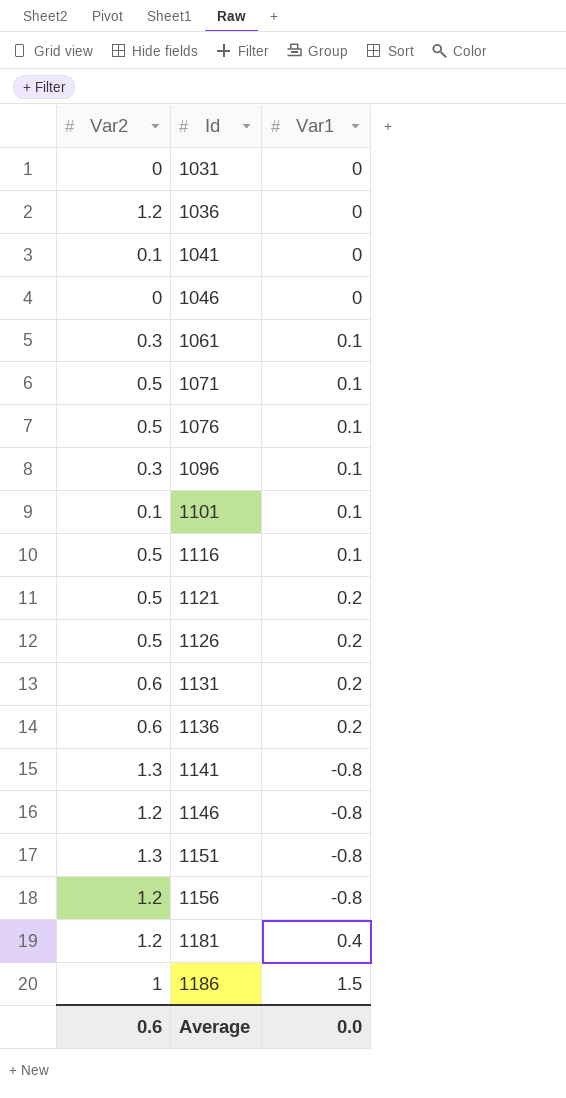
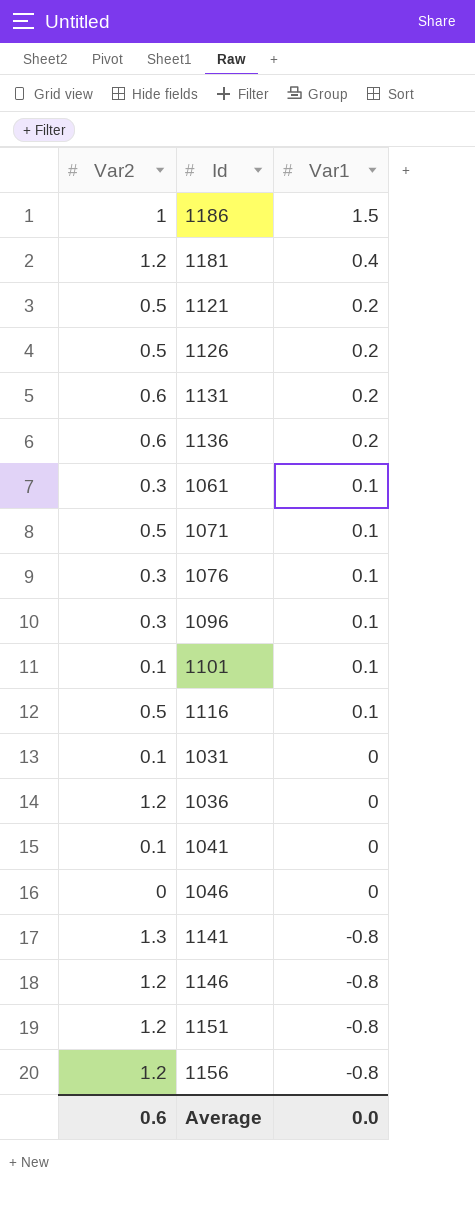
row order: Id ascending -> Var1 descending
1076 | Var2: 0.5 -> 0.3
1031 | Var2: 0 -> 0.1
1151 | Var2: 1.3 -> 1.2

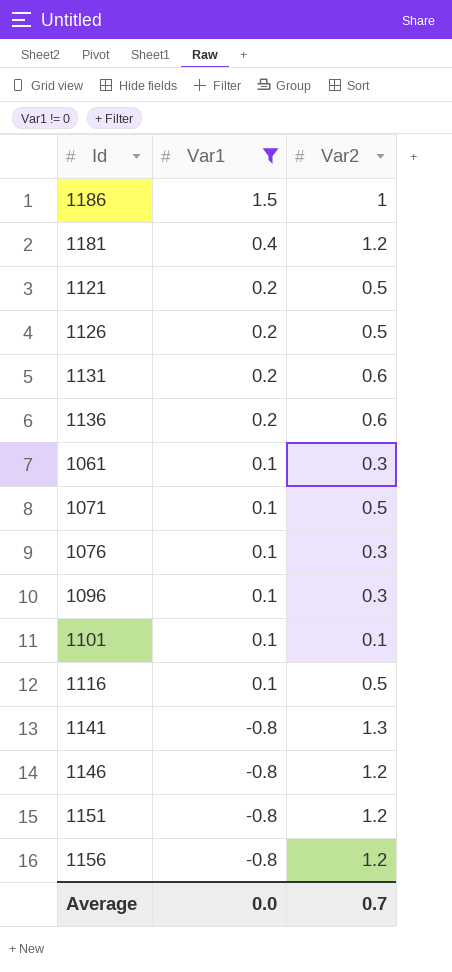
filter: none -> Var1 != 0
column Var2 | position: 1 -> 3
Average | Var2: 0.6 -> 0.7

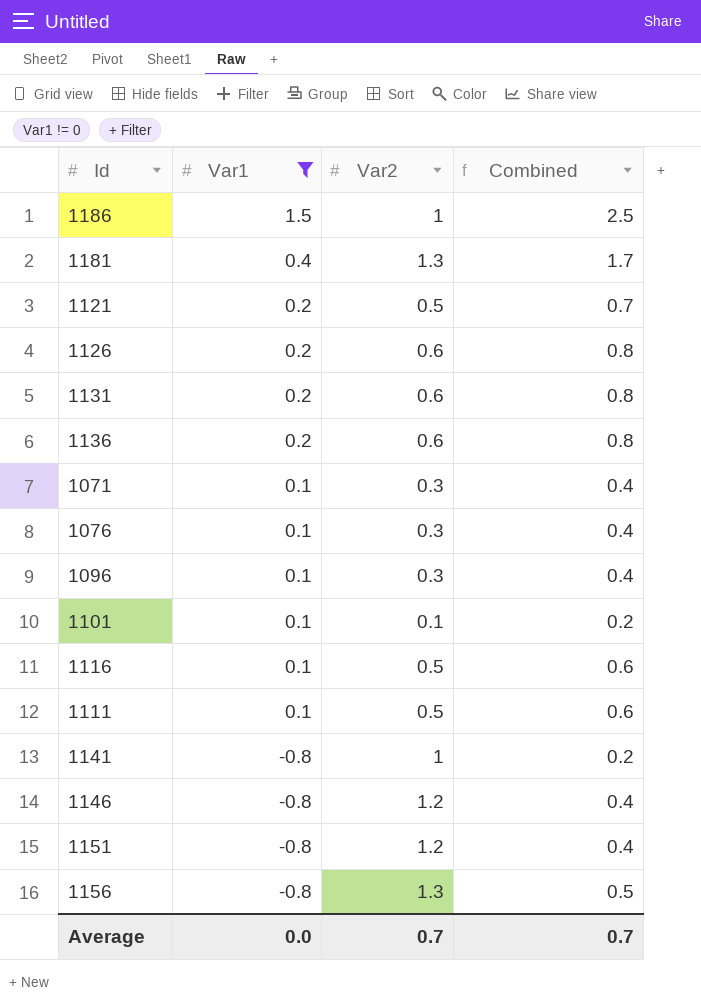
column Combined | formula: none -> [Var1] + [Var2]
row 1061: 0.1 | 0.3 -> none
1181 | Var2: 1.2 -> 1.3
1126 | Var2: 0.5 -> 0.6
1071 | Var2: 0.5 -> 0.3
row 1111: none -> 0.1 | 0.5 | 0.6
1141 | Var2: 1.3 -> 1
1156 | Var2: 1.2 -> 1.3

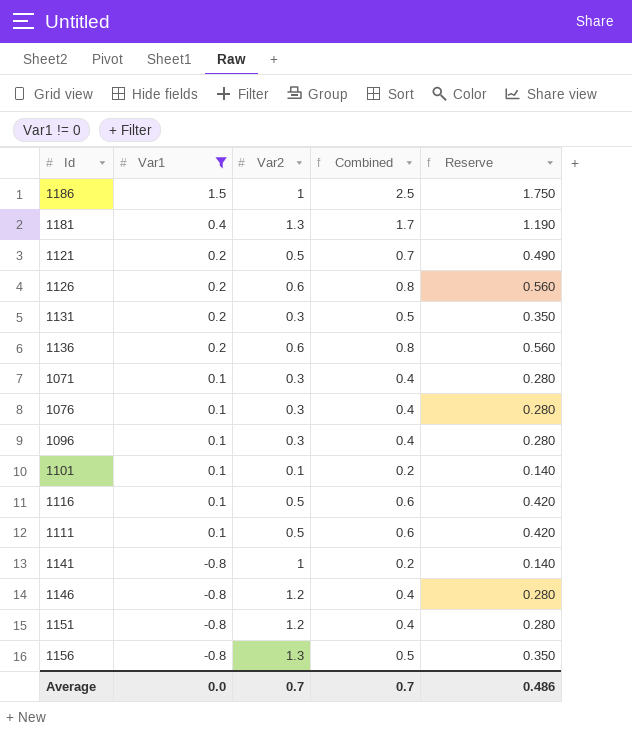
column Reserve | formula: none -> [Combined] * 0.7
1131 | Var2: 0.6 -> 0.3
1131 | Combined: 0.8 -> 0.5

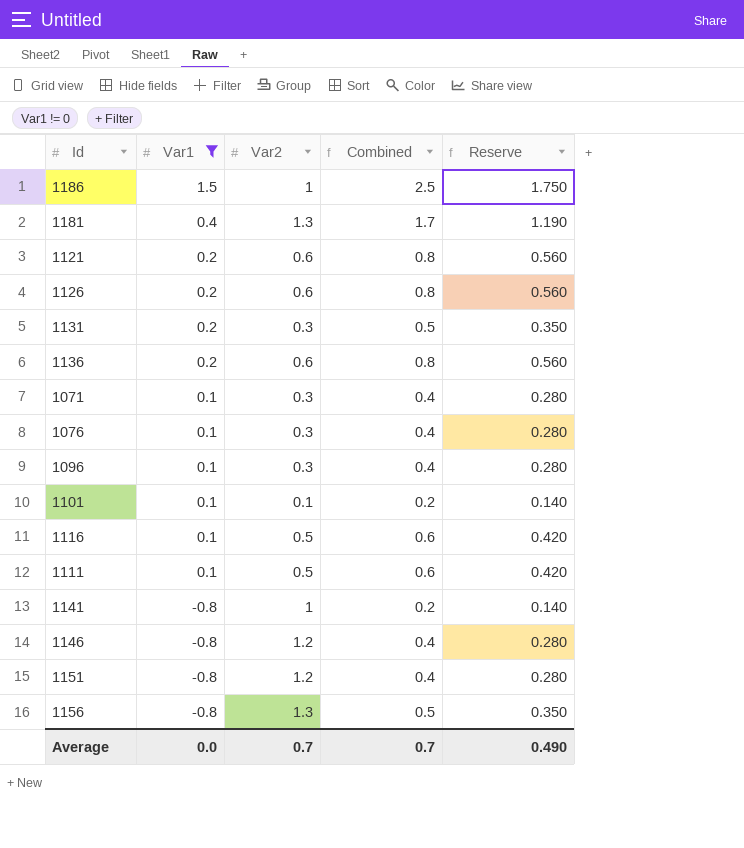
1121 | Var2: 0.5 -> 0.6
1121 | Combined: 0.7 -> 0.8
1121 | Reserve: 0.490 -> 0.560
Average | Reserve: 0.486 -> 0.490

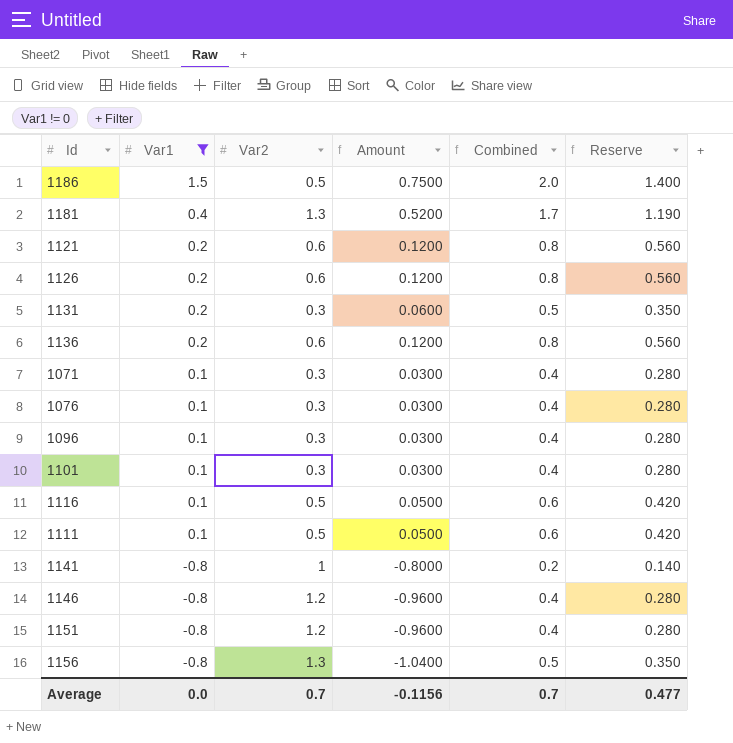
column Amount | formula: none -> [Var1] * [Var2]
1186 | Var2: 1 -> 0.5
1186 | Combined: 2.5 -> 2.0
1186 | Reserve: 1.750 -> 1.400
1101 | Var2: 0.1 -> 0.3
1101 | Combined: 0.2 -> 0.4
1101 | Reserve: 0.140 -> 0.280
Average | Reserve: 0.490 -> 0.477

